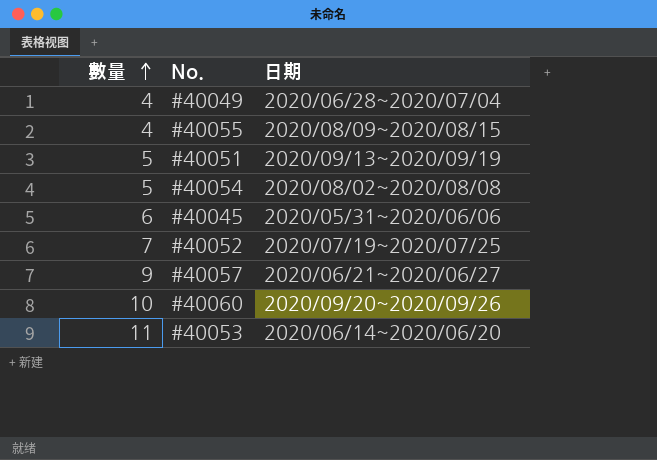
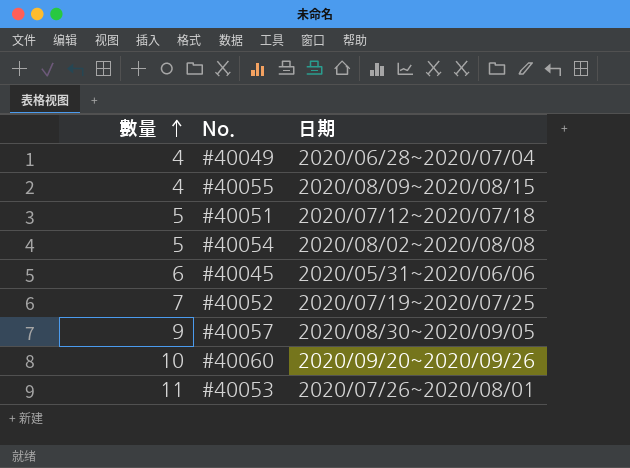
#40051 | 日期: 2020/09/13~2020/09/19 -> 2020/07/12~2020/07/18
#40057 | 日期: 2020/06/21~2020/06/27 -> 2020/08/30~2020/09/05
#40053 | 日期: 2020/06/14~2020/06/20 -> 2020/07/26~2020/08/01

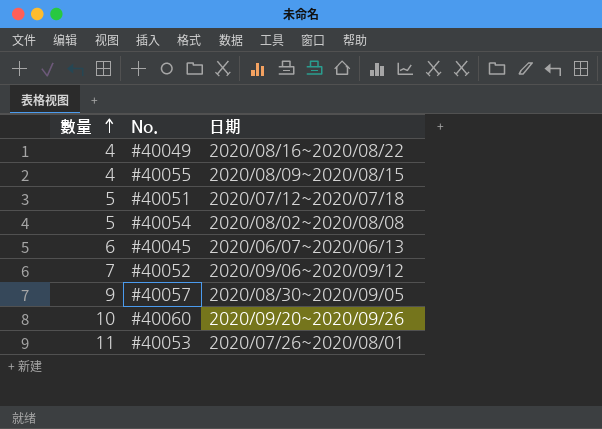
#40049 | 日期: 2020/06/28~2020/07/04 -> 2020/08/16~2020/08/22
#40045 | 日期: 2020/05/31~2020/06/06 -> 2020/06/07~2020/06/13
#40052 | 日期: 2020/07/19~2020/07/25 -> 2020/09/06~2020/09/12

